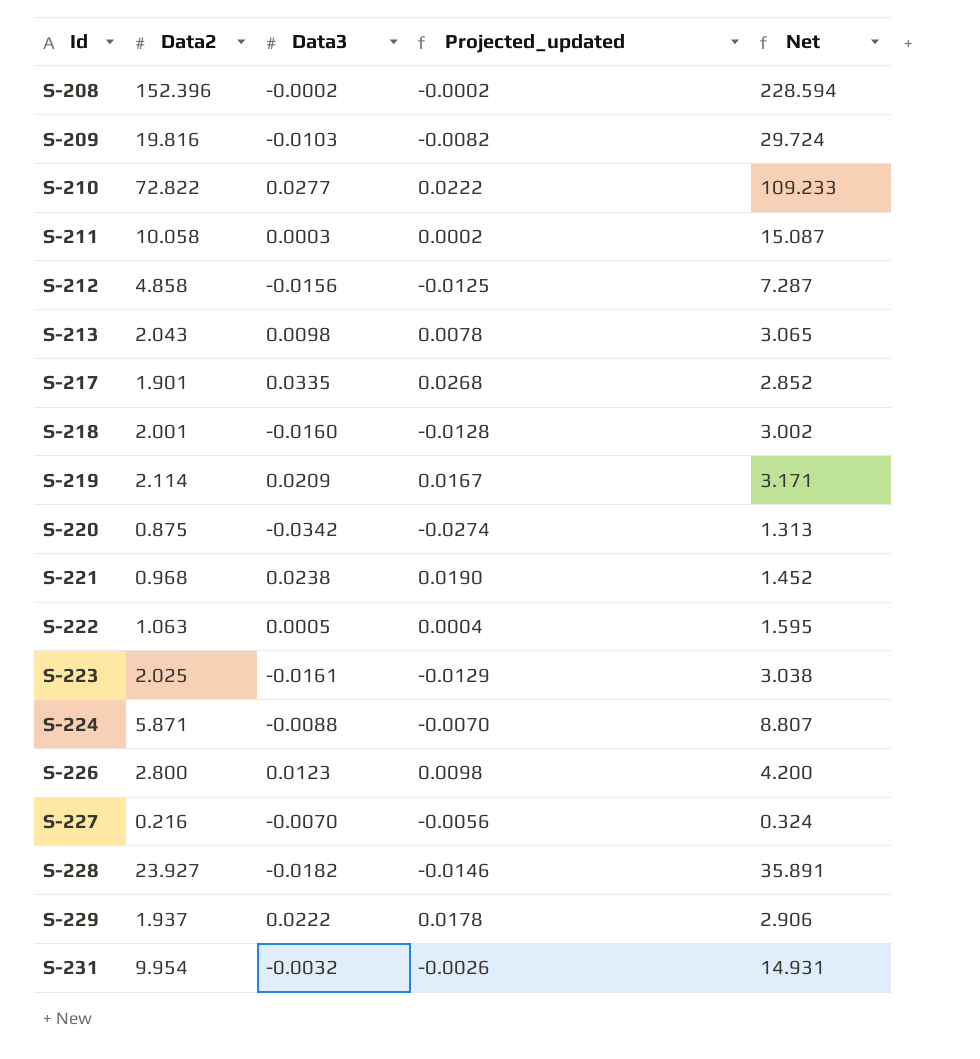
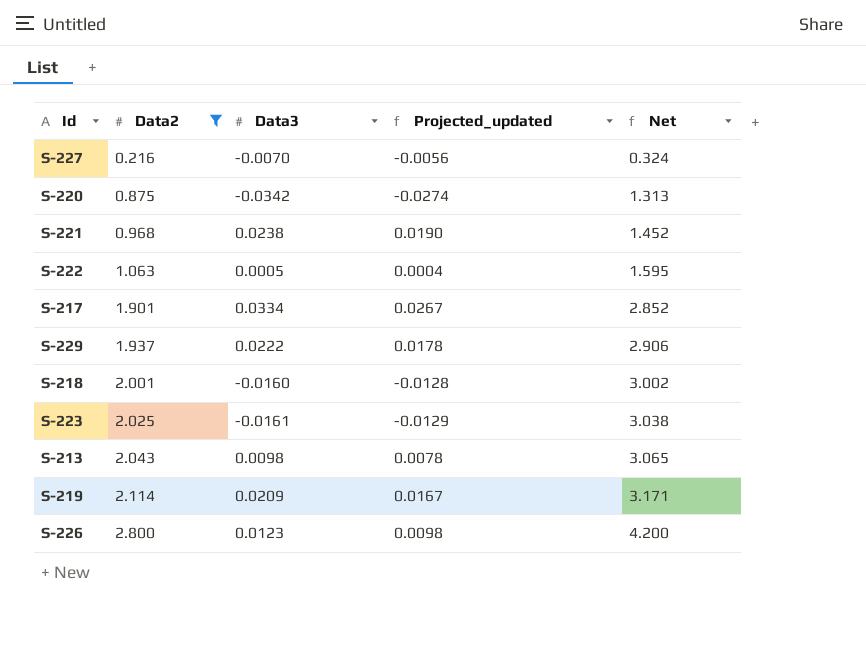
filter: none -> Data2 <= 2.800
row order: Id ascending -> Data2 ascending
S-217 | Data3: 0.0335 -> 0.0334
S-217 | Projected_updated: 0.0268 -> 0.0267

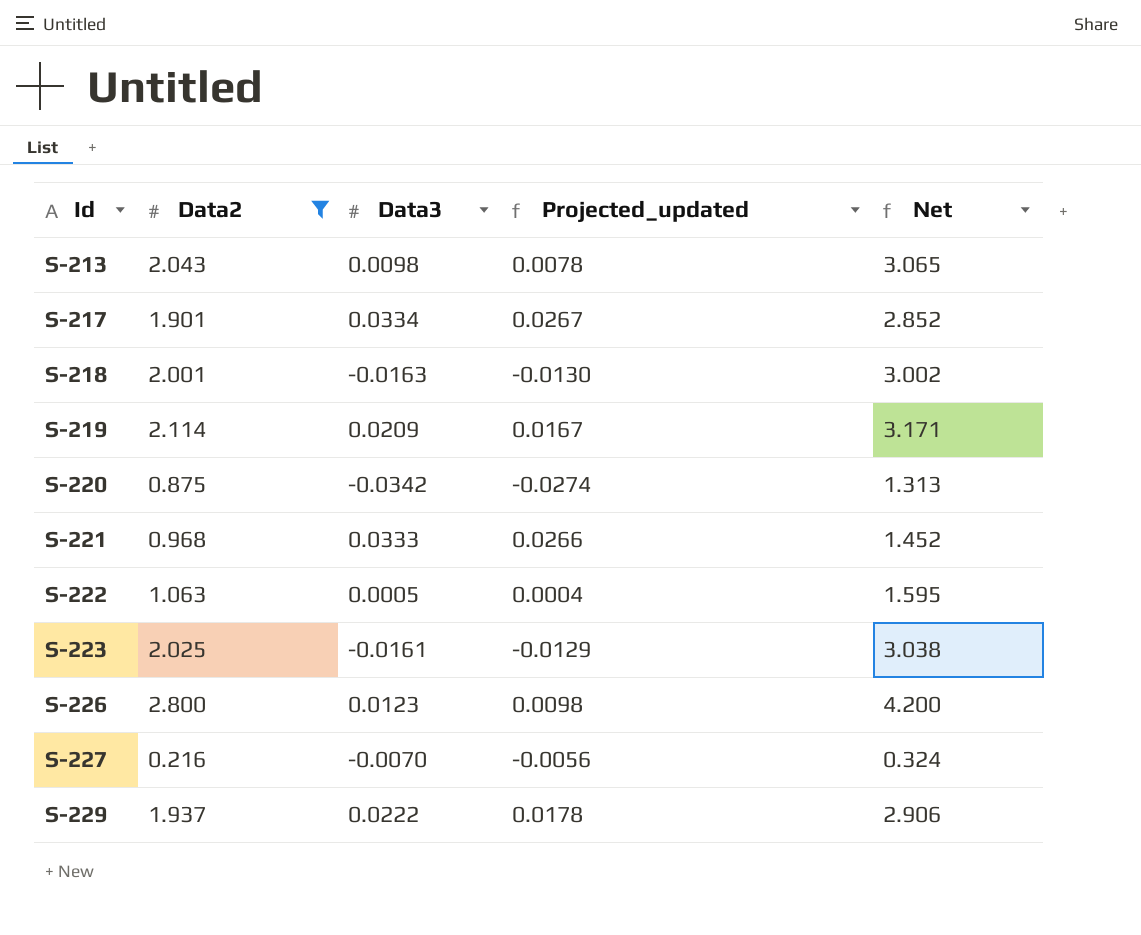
row order: Data2 ascending -> Id ascending
S-218 | Data3: -0.0160 -> -0.0163
S-218 | Projected_updated: -0.0128 -> -0.0130
S-221 | Data3: 0.0238 -> 0.0333
S-221 | Projected_updated: 0.0190 -> 0.0266

